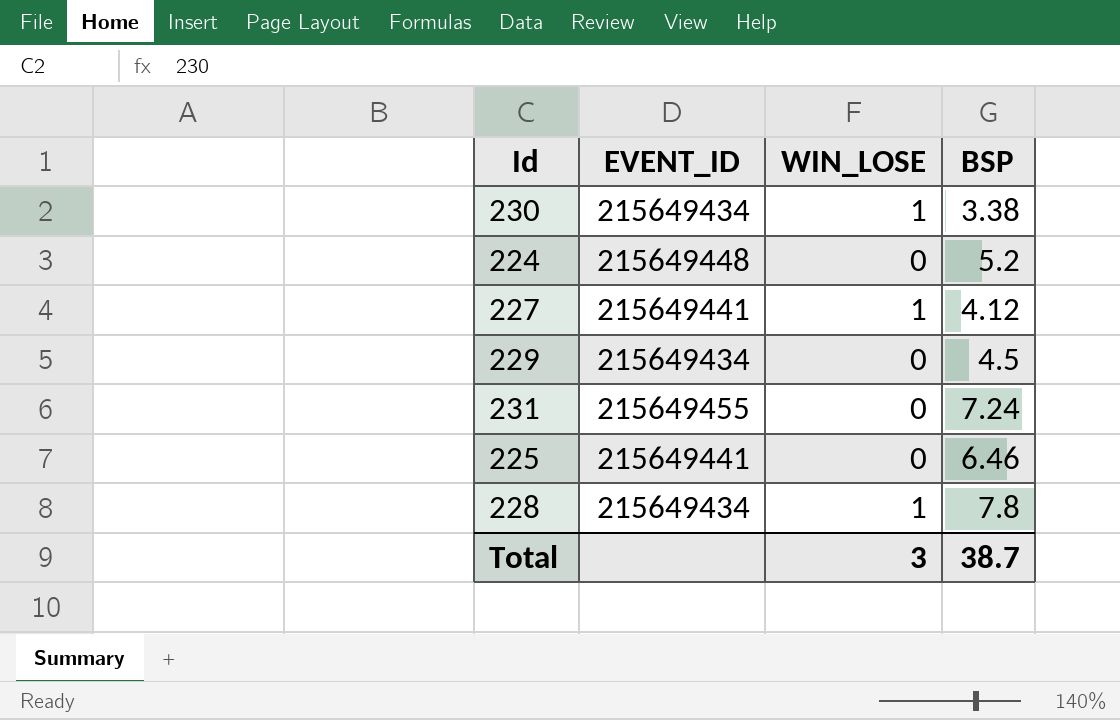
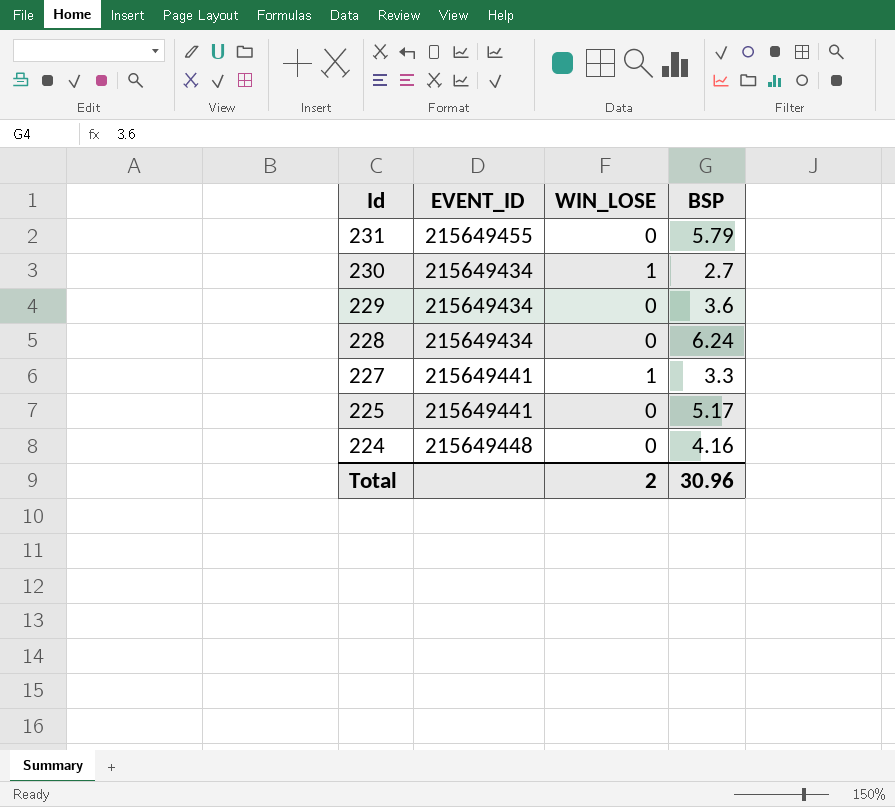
row order: none -> Id descending
231 | BSP: 7.24 -> 5.79
230 | BSP: 3.38 -> 2.7
229 | BSP: 4.5 -> 3.6
228 | WIN_LOSE: 1 -> 0
228 | BSP: 7.8 -> 6.24
227 | BSP: 4.12 -> 3.3
225 | BSP: 6.46 -> 5.17
224 | BSP: 5.2 -> 4.16
Total | WIN_LOSE: 3 -> 2
Total | BSP: 38.7 -> 30.96

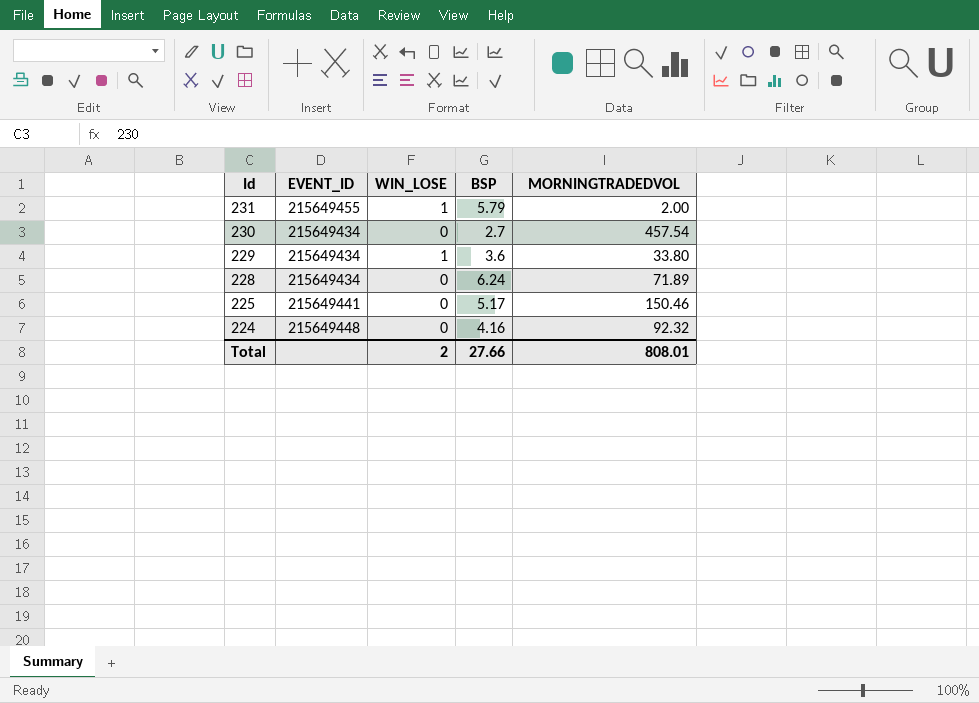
column MORNINGTRADEDVOL | position: none -> 5
row 227: 215649441 | 1 | 3.3 -> none
231 | WIN_LOSE: 0 -> 1
230 | WIN_LOSE: 1 -> 0
229 | WIN_LOSE: 0 -> 1
Total | BSP: 30.96 -> 27.66

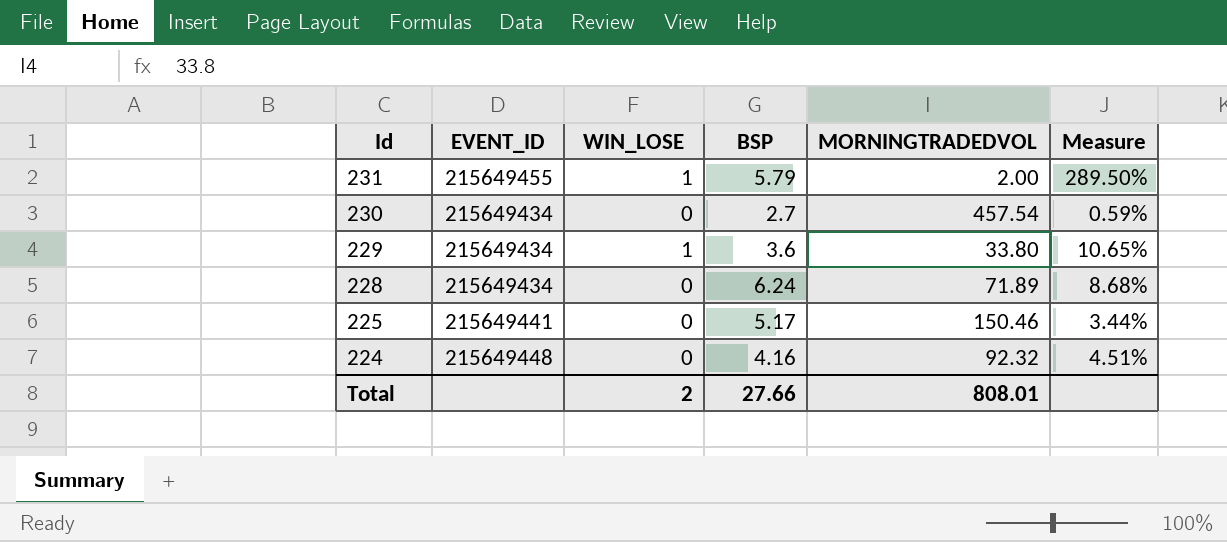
column Measure | formula: none -> [BSP] / [MORNINGTRADEDVOL]

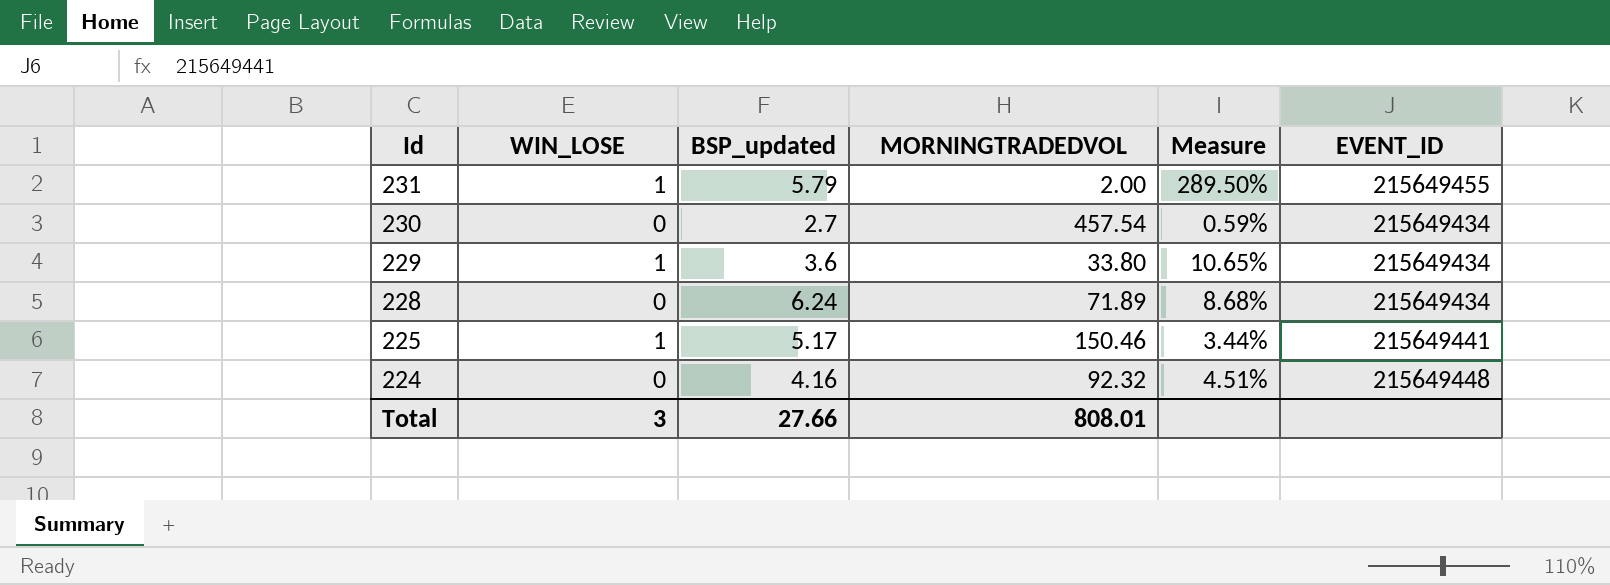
column name: BSP -> BSP_updated
column EVENT_ID | position: 2 -> 6
225 | WIN_LOSE: 0 -> 1
Total | WIN_LOSE: 2 -> 3

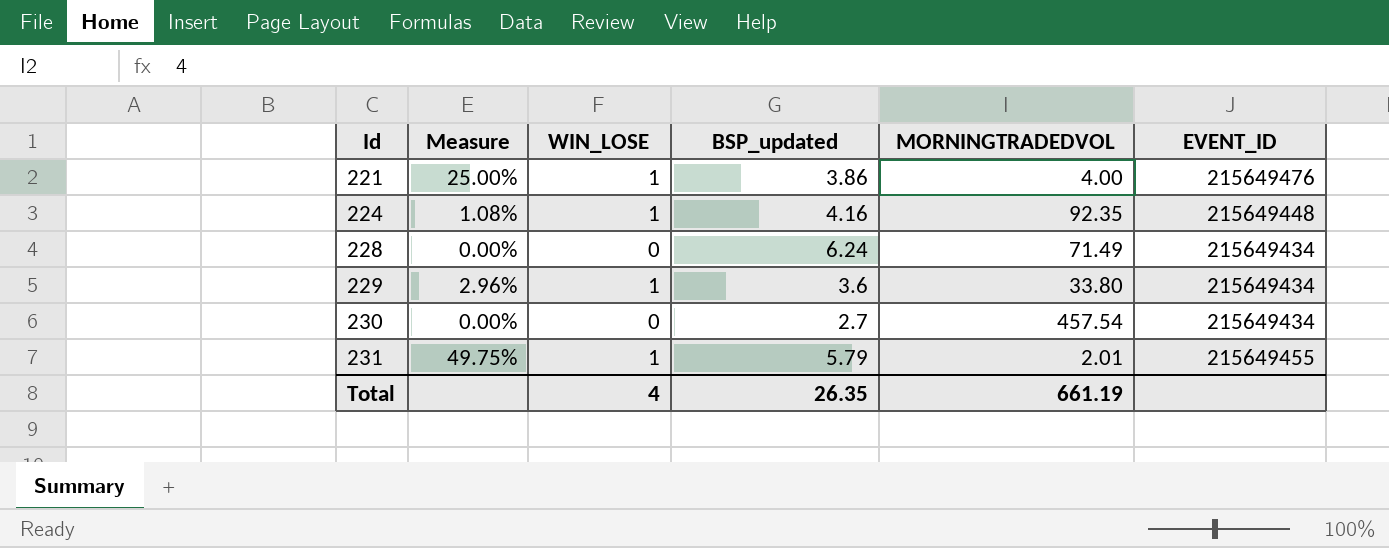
row order: Id descending -> Id ascending
column Measure | formula: [BSP_updated] / [MORNINGTRADEDVOL] -> [WIN_LOSE] / [MORNINGTRADEDVOL]
column Measure | position: 5 -> 2
row 225: 1 | 5.17 | 150.46 | 3.44% | 215649441 -> none
row 221: none -> 25.00% | 1 | 3.86 | 4.00 | 215649476
224 | WIN_LOSE: 0 -> 1
224 | MORNINGTRADEDVOL: 92.32 -> 92.35
228 | MORNINGTRADEDVOL: 71.89 -> 71.49
231 | MORNINGTRADEDVOL: 2.00 -> 2.01
Total | WIN_LOSE: 3 -> 4
Total | BSP_updated: 27.66 -> 26.35
Total | MORNINGTRADEDVOL: 808.01 -> 661.19

